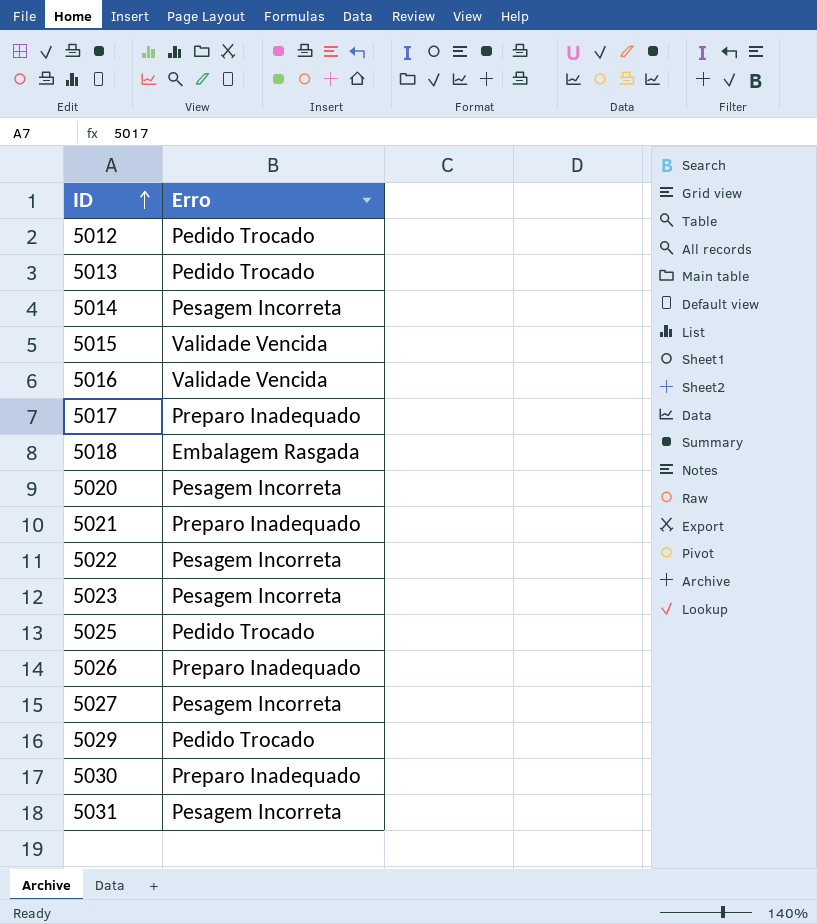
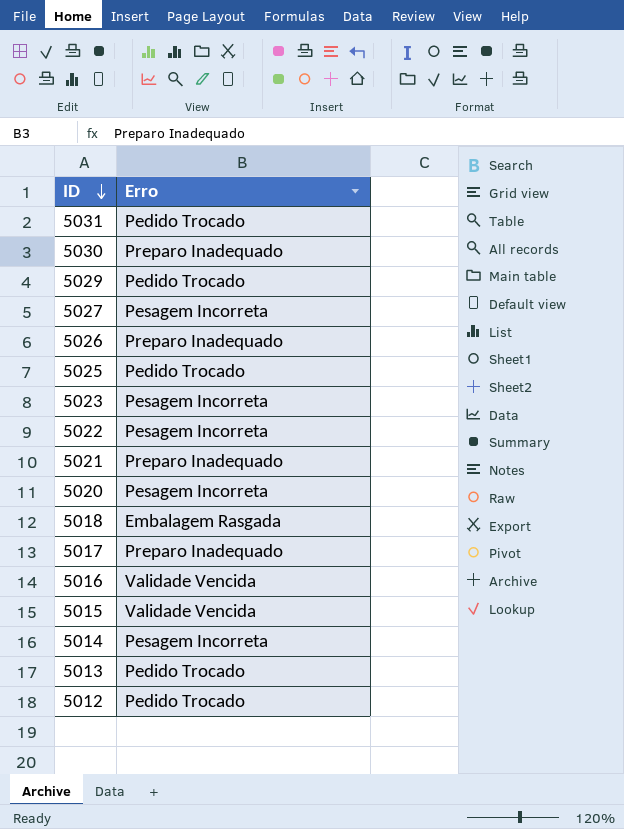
row order: ID ascending -> ID descending
5031 | Erro: Pesagem Incorreta -> Pedido Trocado

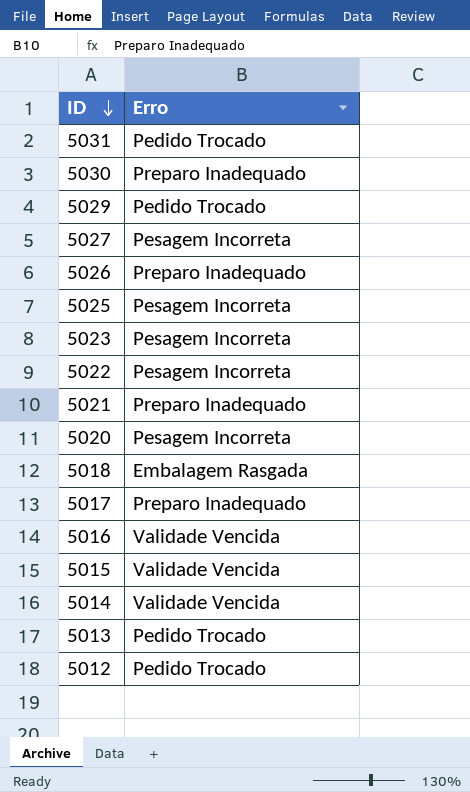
5025 | Erro: Pedido Trocado -> Pesagem Incorreta
5014 | Erro: Pesagem Incorreta -> Validade Vencida

